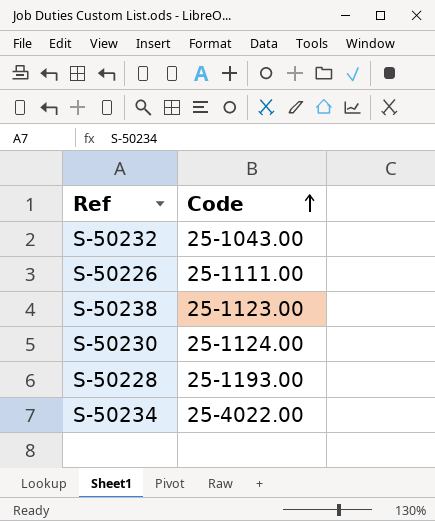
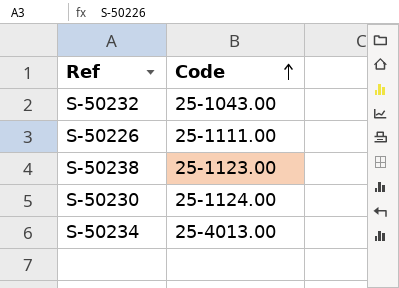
row S-50228: 25-1193.00 -> none
S-50234 | Code: 25-4022.00 -> 25-4013.00

